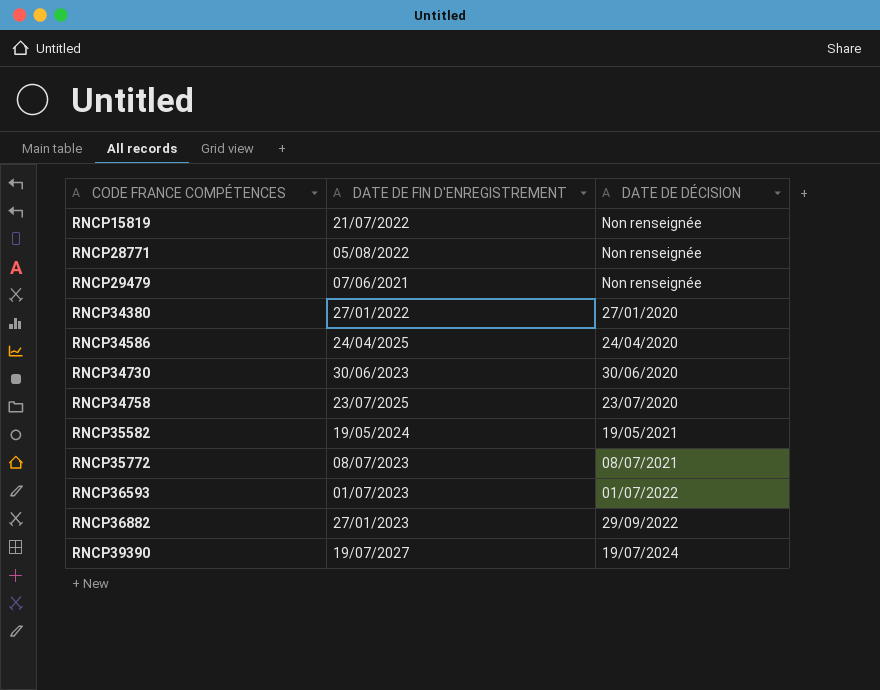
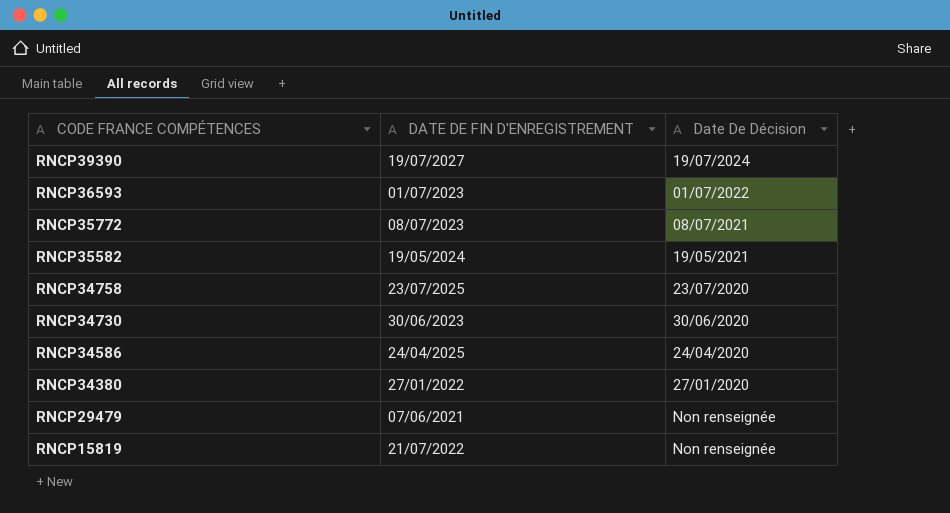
row order: CODE FRANCE COMPÉTENCES ascending -> CODE FRANCE COMPÉTENCES descending
column name: DATE DE DÉCISION -> Date De Décision
row RNCP28771: 05/08/2022 | Non renseignée -> none
row RNCP36882: 27/01/2023 | 29/09/2022 -> none

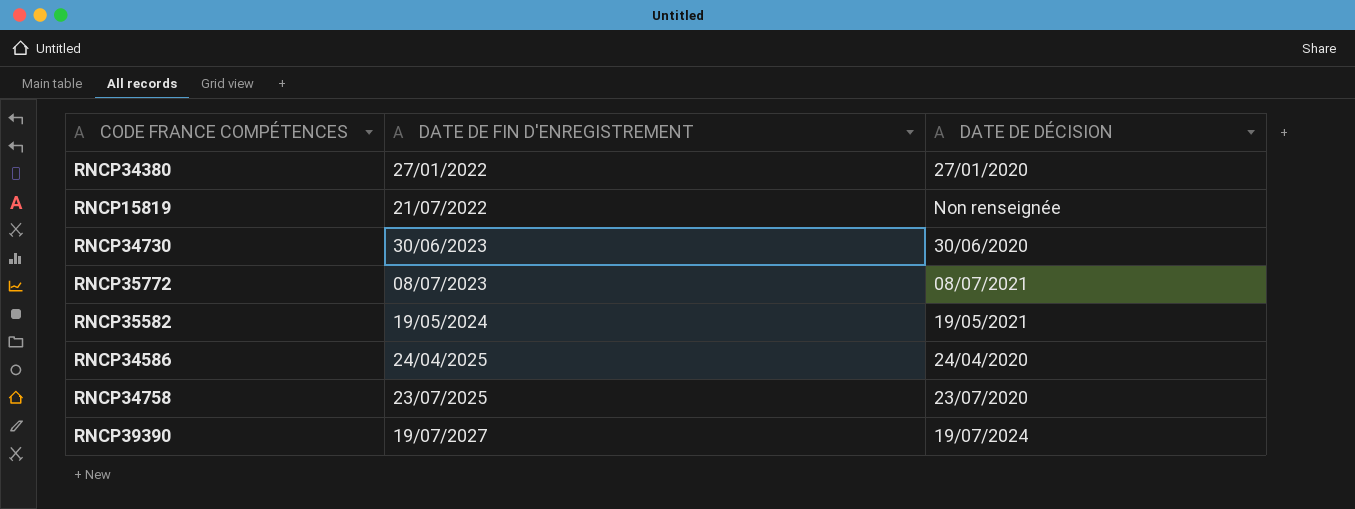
row order: CODE FRANCE COMPÉTENCES descending -> DATE DE FIN D'ENREGISTREMENT ascending
column name: Date De Décision -> DATE DE DÉCISION
row RNCP36593: 01/07/2023 | 01/07/2022 -> none
row RNCP29479: 07/06/2021 | Non renseignée -> none

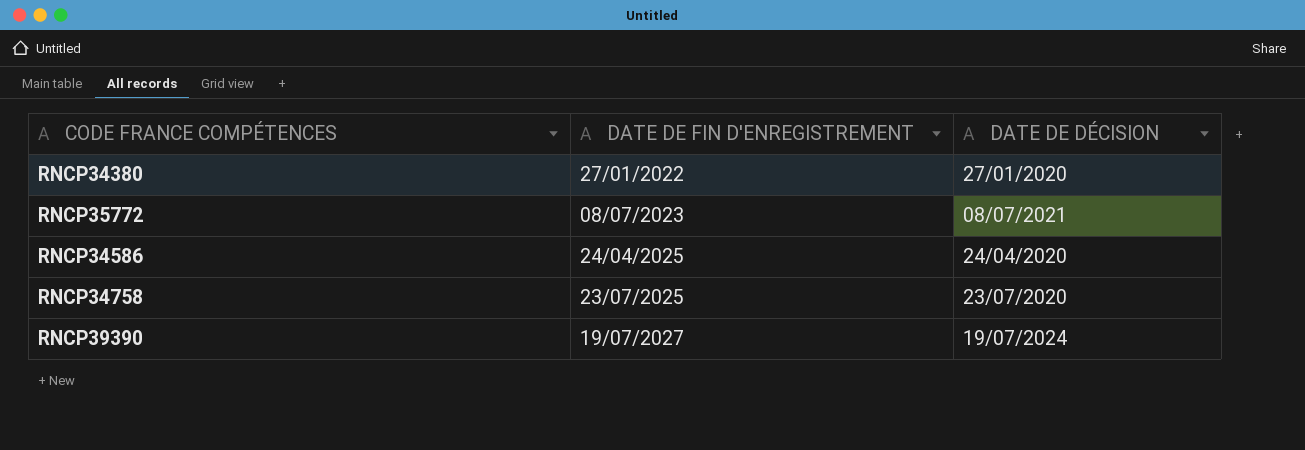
row RNCP15819: 21/07/2022 | Non renseignée -> none
row RNCP34730: 30/06/2023 | 30/06/2020 -> none
row RNCP35582: 19/05/2024 | 19/05/2021 -> none

